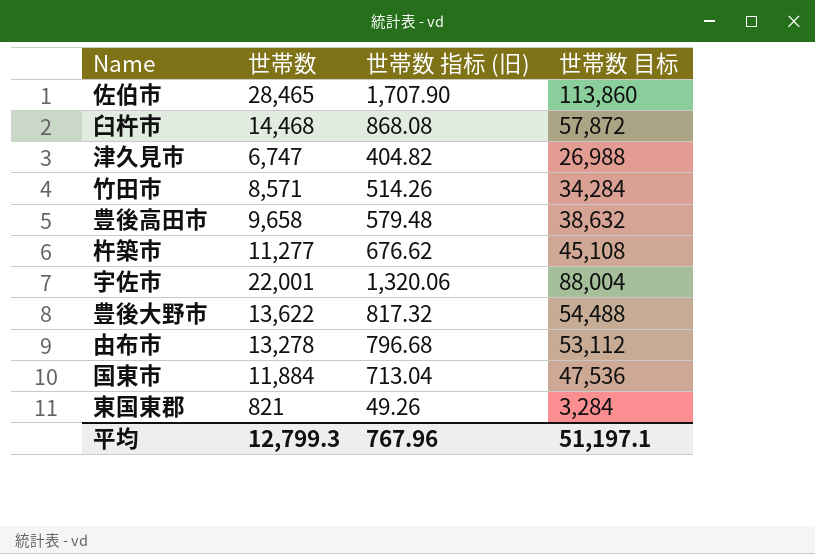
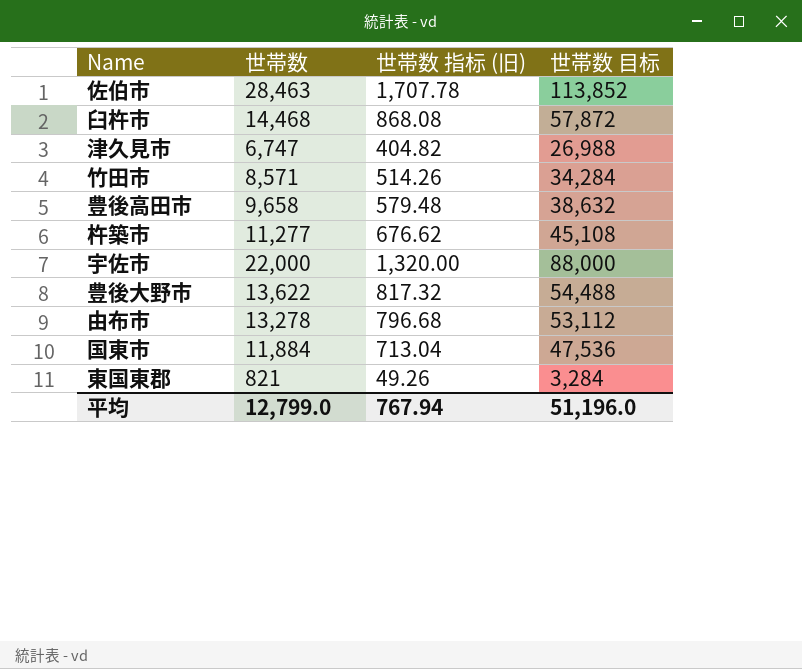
佐伯市 | 世帯数: 28,465 -> 28,463
佐伯市 | 世帯数 指标 (旧): 1,707.90 -> 1,707.78
佐伯市 | 世帯数 目标: 113,860 -> 113,852
宇佐市 | 世帯数: 22,001 -> 22,000
宇佐市 | 世帯数 指标 (旧): 1,320.06 -> 1,320.00
宇佐市 | 世帯数 目标: 88,004 -> 88,000
平均 | 世帯数: 12,799.3 -> 12,799.0
平均 | 世帯数 指标 (旧): 767.96 -> 767.94
平均 | 世帯数 目标: 51,197.1 -> 51,196.0

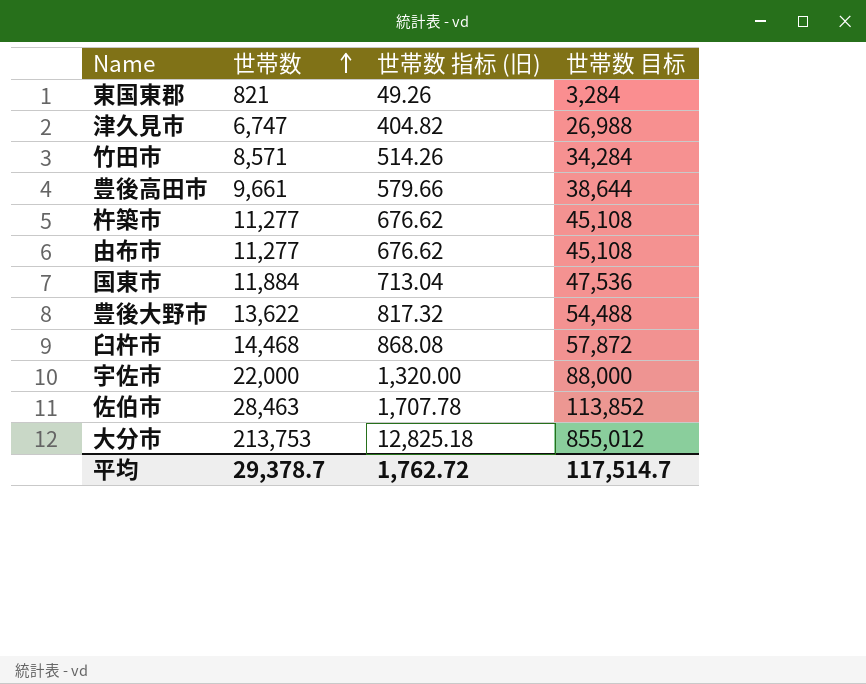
row order: none -> 世帯数 ascending
豊後高田市 | 世帯数: 9,658 -> 9,661
豊後高田市 | 世帯数 指标 (旧): 579.48 -> 579.66
豊後高田市 | 世帯数 目标: 38,632 -> 38,644
由布市 | 世帯数: 13,278 -> 11,277
由布市 | 世帯数 指标 (旧): 796.68 -> 676.62
由布市 | 世帯数 目标: 53,112 -> 45,108
row 大分市: none -> 213,753 | 12,825.18 | 855,012
平均 | 世帯数: 12,799.0 -> 29,378.7
平均 | 世帯数 指标 (旧): 767.94 -> 1,762.72
平均 | 世帯数 目标: 51,196.0 -> 117,514.7

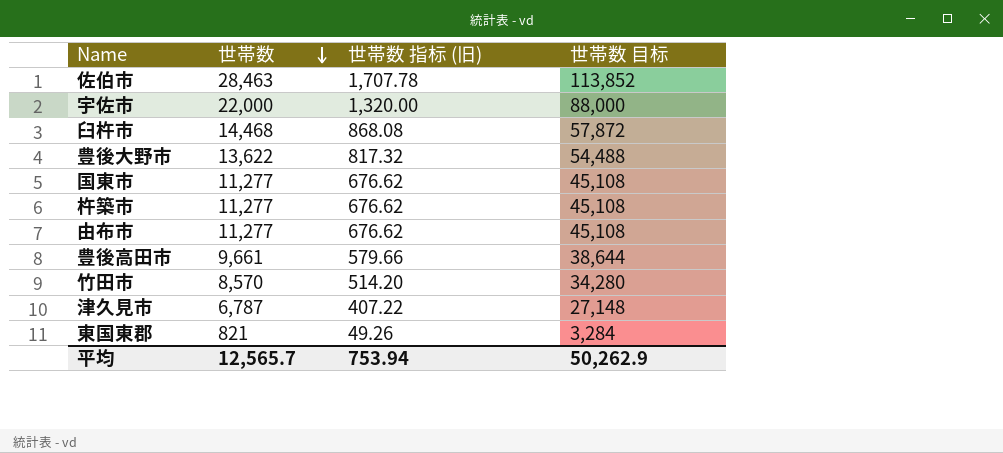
row order: 世帯数 ascending -> 世帯数 descending
row 大分市: 213,753 | 12,825.18 | 855,012 -> none
国東市 | 世帯数: 11,884 -> 11,277
国東市 | 世帯数 指标 (旧): 713.04 -> 676.62
国東市 | 世帯数 目标: 47,536 -> 45,108
竹田市 | 世帯数: 8,571 -> 8,570
竹田市 | 世帯数 指标 (旧): 514.26 -> 514.20
竹田市 | 世帯数 目标: 34,284 -> 34,280
津久見市 | 世帯数: 6,747 -> 6,787
津久見市 | 世帯数 指标 (旧): 404.82 -> 407.22
津久見市 | 世帯数 目标: 26,988 -> 27,148
平均 | 世帯数: 29,378.7 -> 12,565.7
平均 | 世帯数 指标 (旧): 1,762.72 -> 753.94
平均 | 世帯数 目标: 117,514.7 -> 50,262.9

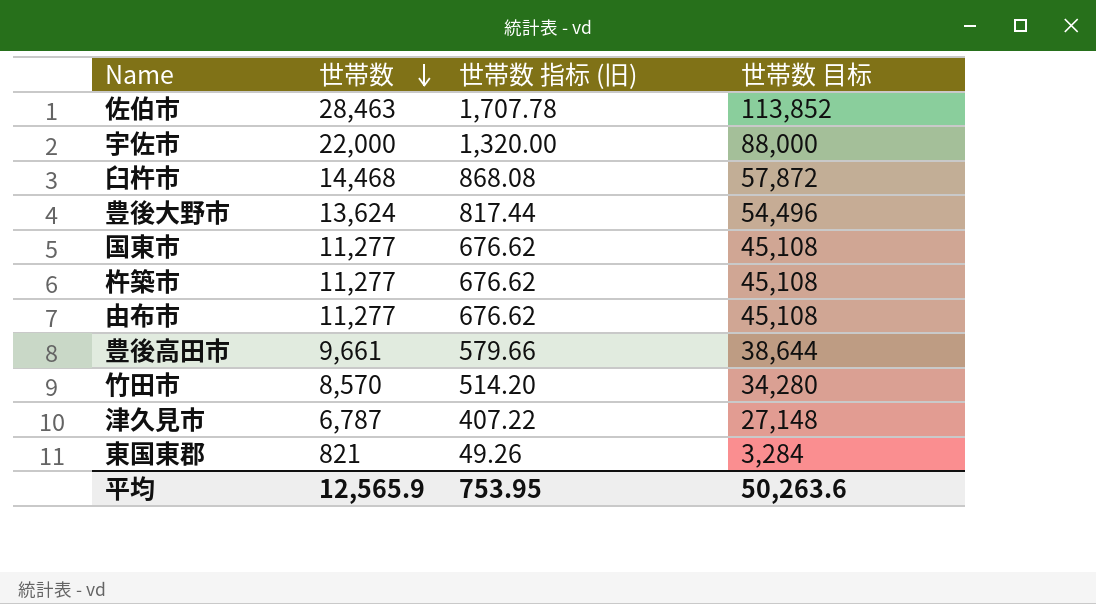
豊後大野市 | 世帯数: 13,622 -> 13,624
豊後大野市 | 世帯数 指标 (旧): 817.32 -> 817.44
豊後大野市 | 世帯数 目标: 54,488 -> 54,496
平均 | 世帯数: 12,565.7 -> 12,565.9
平均 | 世帯数 指标 (旧): 753.94 -> 753.95
平均 | 世帯数 目标: 50,262.9 -> 50,263.6

